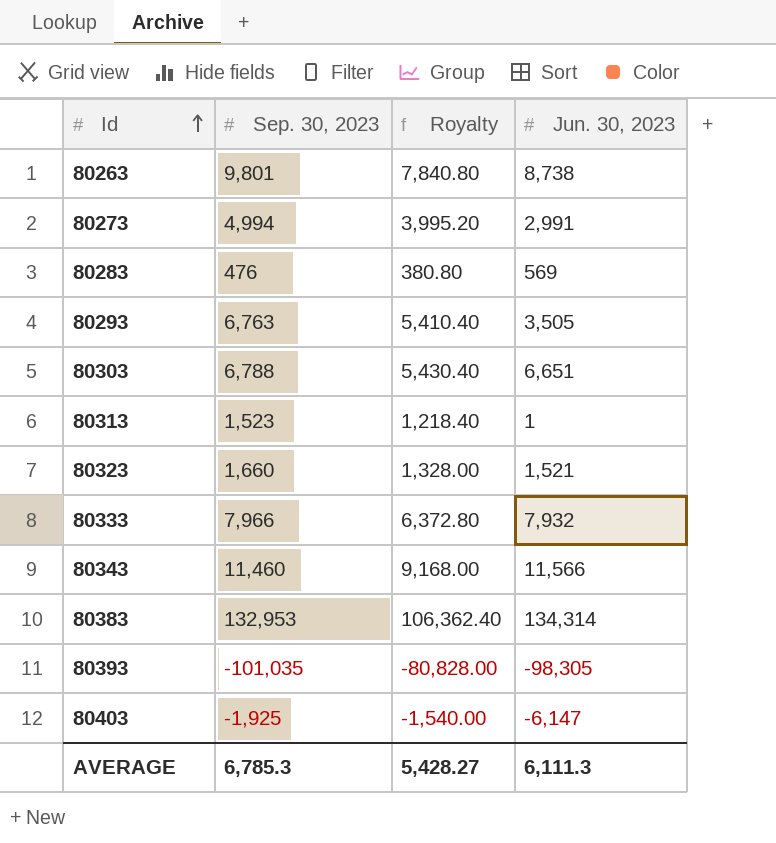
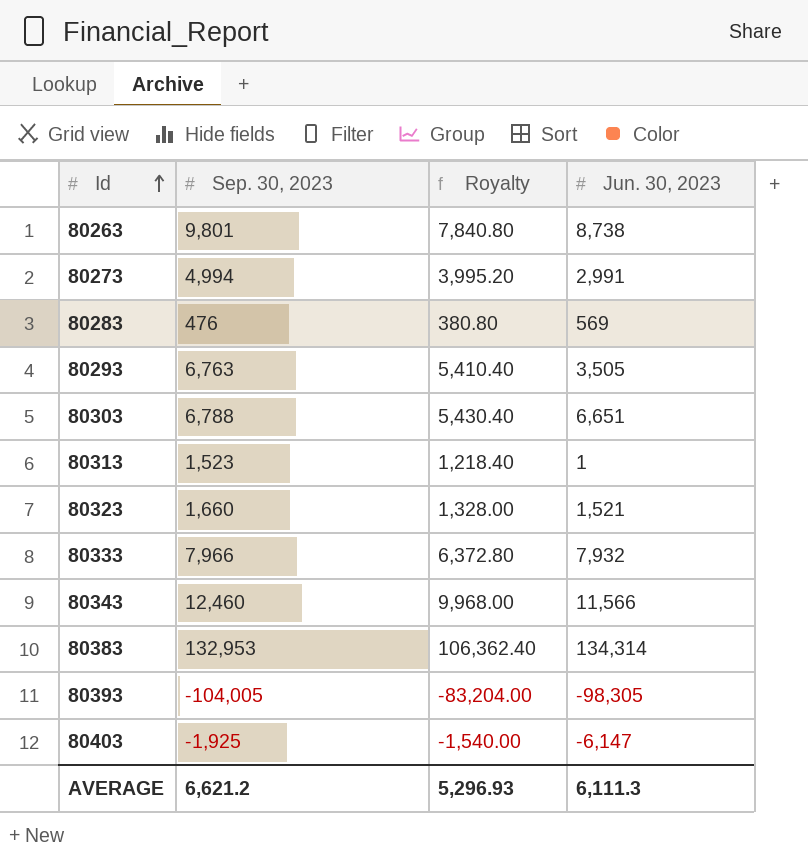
80343 | Sep. 30, 2023: 11,460 -> 12,460
80343 | Royalty: 9,168.00 -> 9,968.00
80393 | Sep. 30, 2023: -101,035 -> -104,005
80393 | Royalty: -80,828.00 -> -83,204.00
AVERAGE | Sep. 30, 2023: 6,785.3 -> 6,621.2
AVERAGE | Royalty: 5,428.27 -> 5,296.93

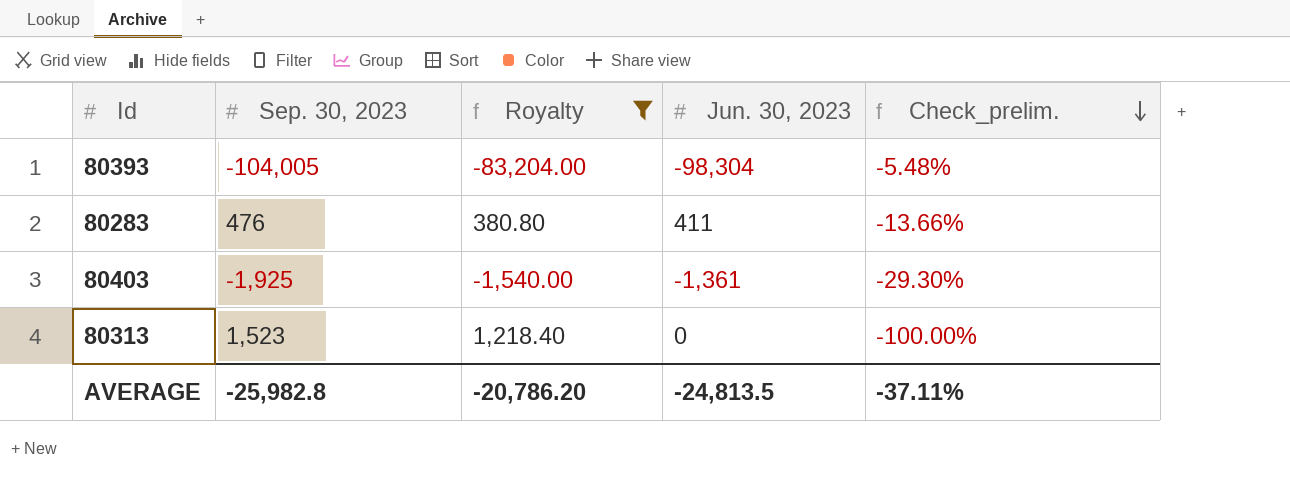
filter: none -> Royalty <= 1,218.40
row order: Id ascending -> Check_prelim. descending
column Check_prelim. | formula: none -> ([Jun. 30, 2023] - [Sep. 30, 2023]) / [Sep. 30, 2023]
80393 | Jun. 30, 2023: -98,305 -> -98,304
80283 | Jun. 30, 2023: 569 -> 411
80403 | Jun. 30, 2023: -6,147 -> -1,361
80313 | Jun. 30, 2023: 1 -> 0
AVERAGE | Sep. 30, 2023: 6,621.2 -> -25,982.8
AVERAGE | Royalty: 5,296.93 -> -20,786.20
AVERAGE | Jun. 30, 2023: 6,111.3 -> -24,813.5

